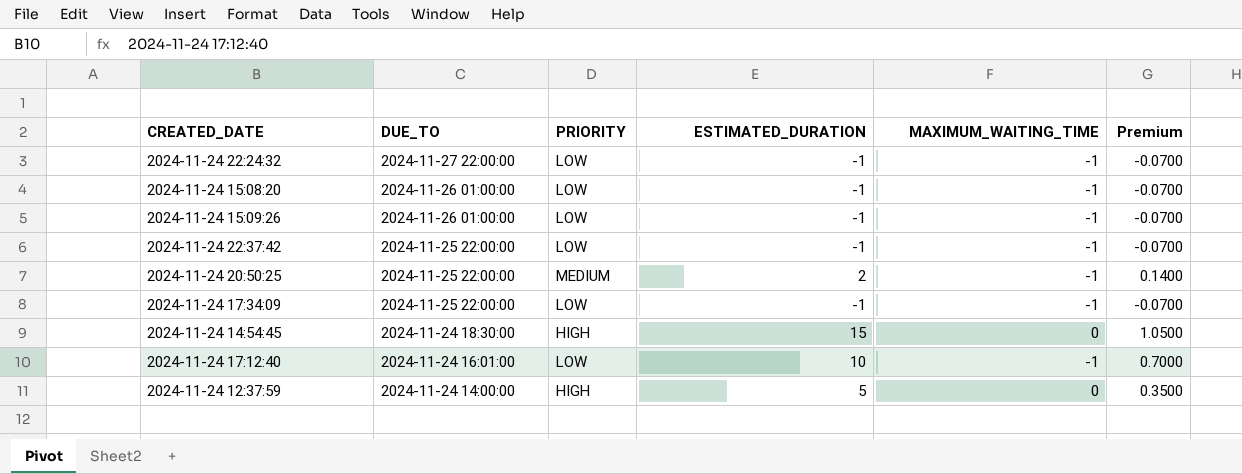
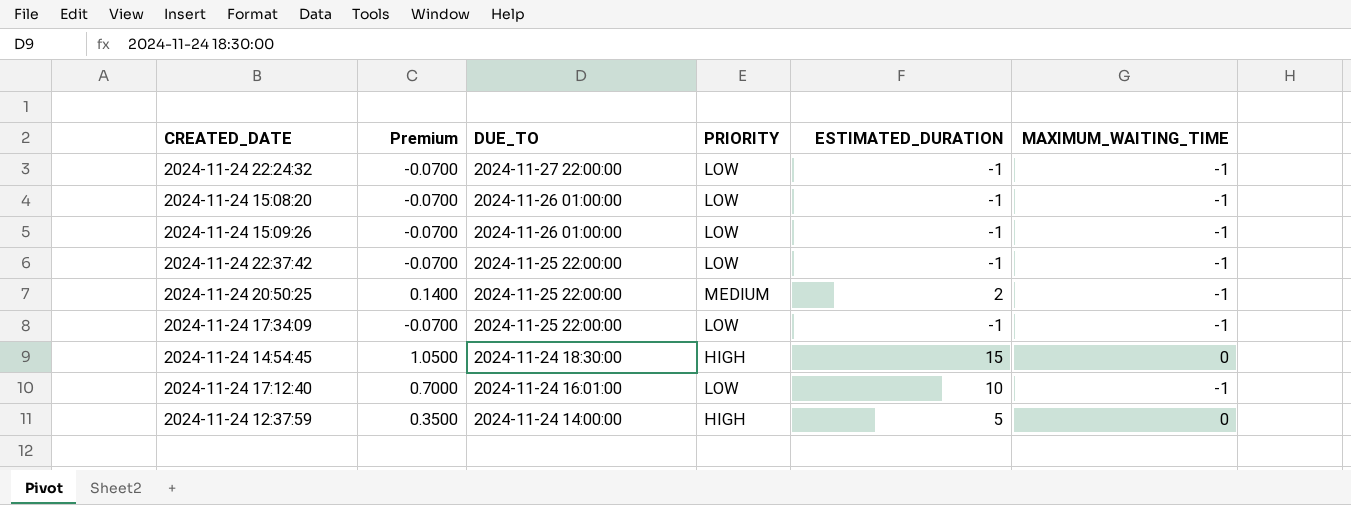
column Premium | position: 6 -> 2

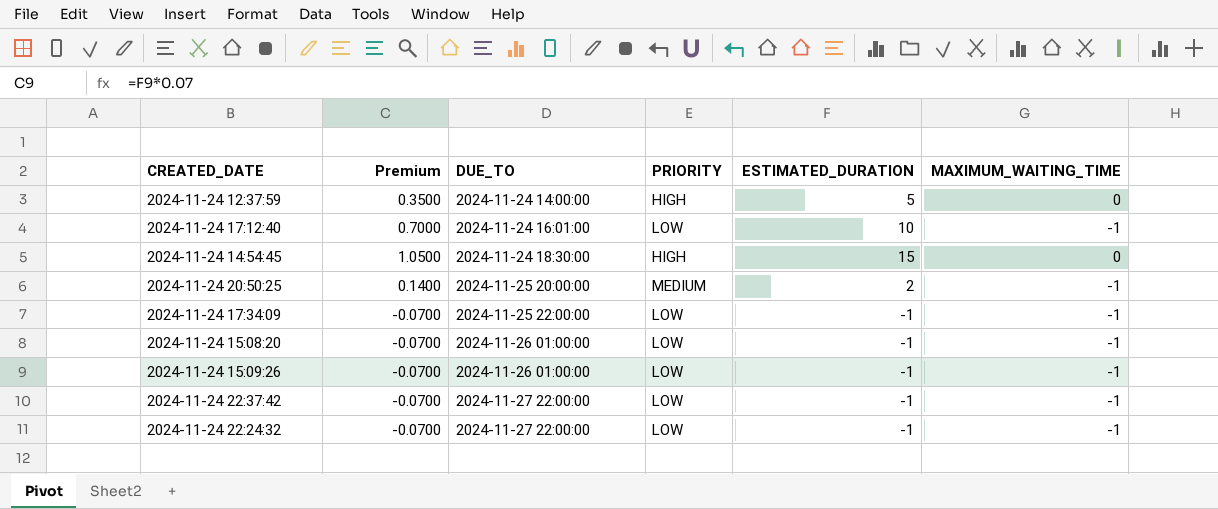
row order: DUE_TO descending -> DUE_TO ascending
2024-11-24 20:50:25 | DUE_TO: 2024-11-25 22:00:00 -> 2024-11-25 20:00:00
2024-11-24 22:37:42 | DUE_TO: 2024-11-25 22:00:00 -> 2024-11-27 22:00:00

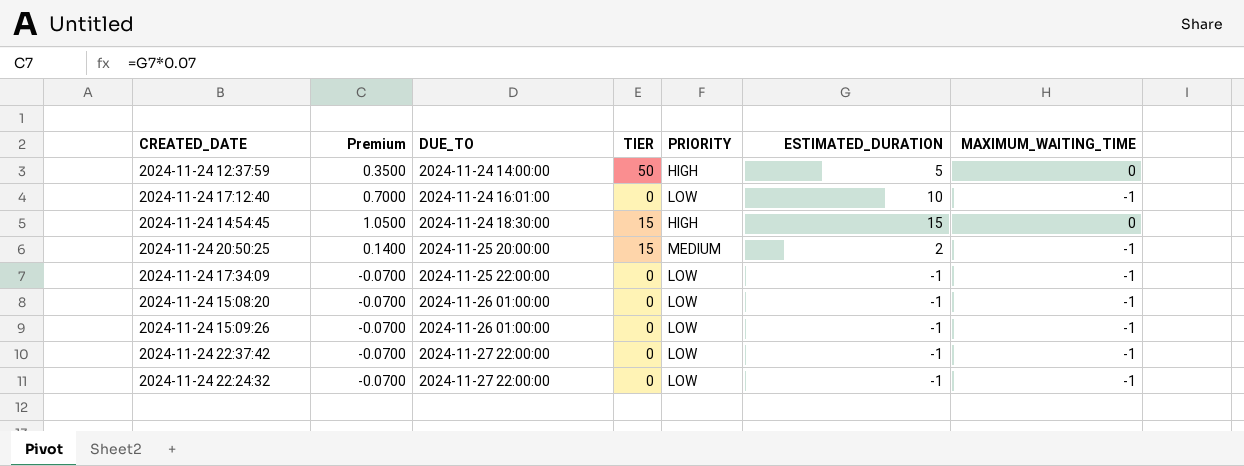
column TIER | position: none -> 4

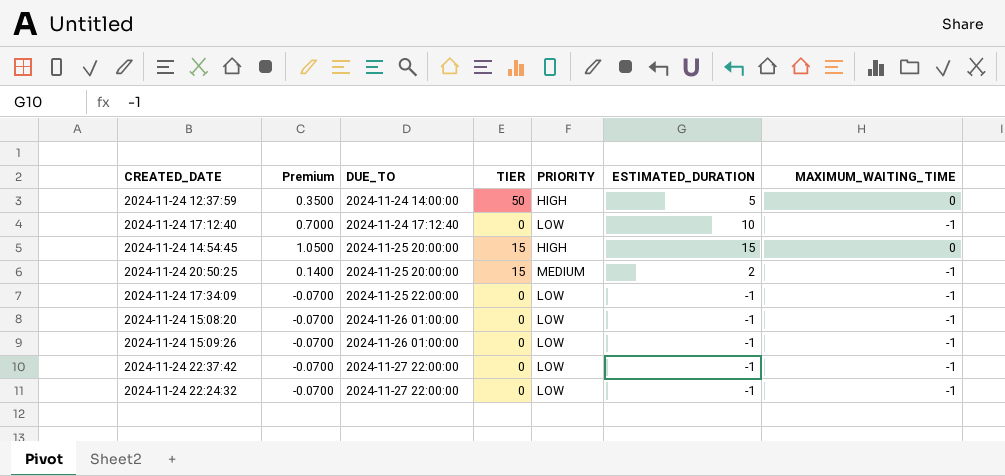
2024-11-24 17:12:40 | DUE_TO: 2024-11-24 16:01:00 -> 2024-11-24 17:12:40
2024-11-24 14:54:45 | DUE_TO: 2024-11-24 18:30:00 -> 2024-11-25 20:00:00

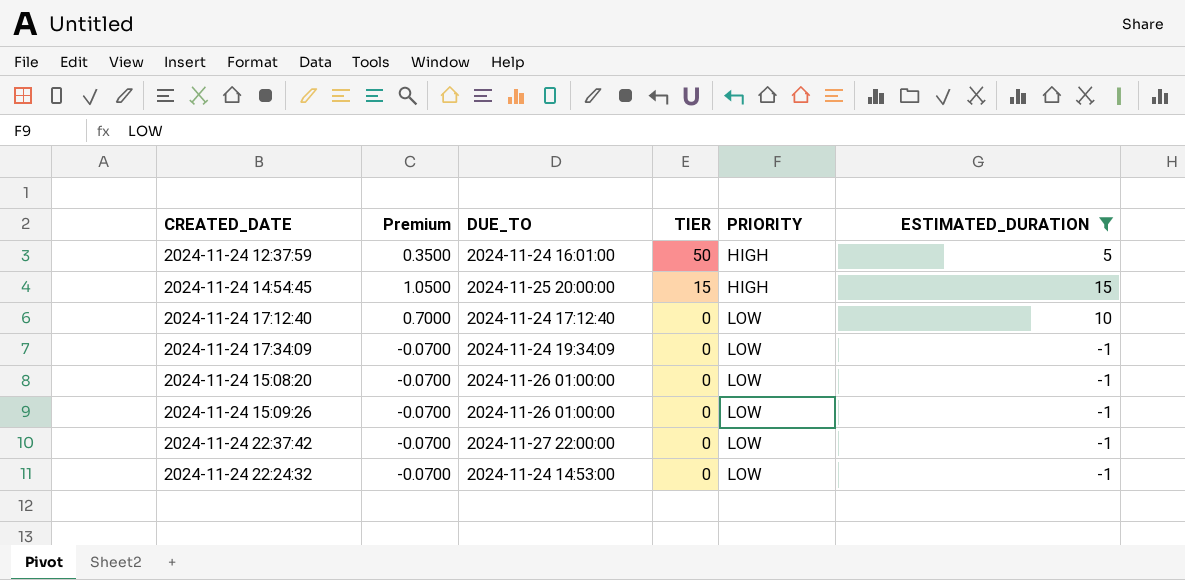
filter: none -> ESTIMATED_DURATION != 2
row order: DUE_TO ascending -> TIER descending
column MAXIMUM_WAITING_TIME | position: 7 -> none
2024-11-24 12:37:59 | DUE_TO: 2024-11-24 14:00:00 -> 2024-11-24 16:01:00
2024-11-24 17:34:09 | DUE_TO: 2024-11-25 22:00:00 -> 2024-11-24 19:34:09
2024-11-24 22:24:32 | DUE_TO: 2024-11-27 22:00:00 -> 2024-11-24 14:53:00

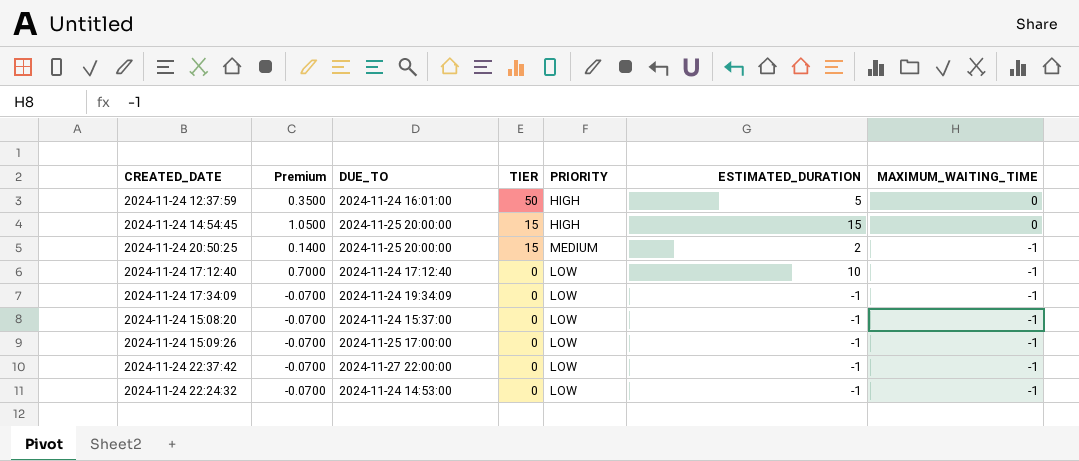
filter: ESTIMATED_DURATION != 2 -> none
column MAXIMUM_WAITING_TIME | position: none -> 7
2024-11-24 15:08:20 | DUE_TO: 2024-11-26 01:00:00 -> 2024-11-24 15:37:00
2024-11-24 15:09:26 | DUE_TO: 2024-11-26 01:00:00 -> 2024-11-25 17:00:00

